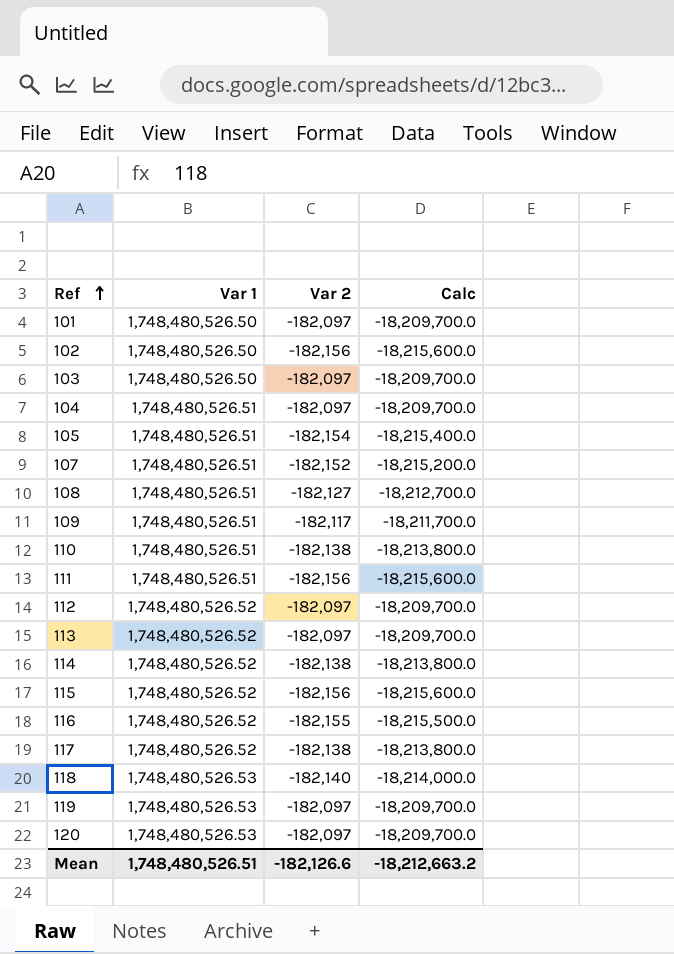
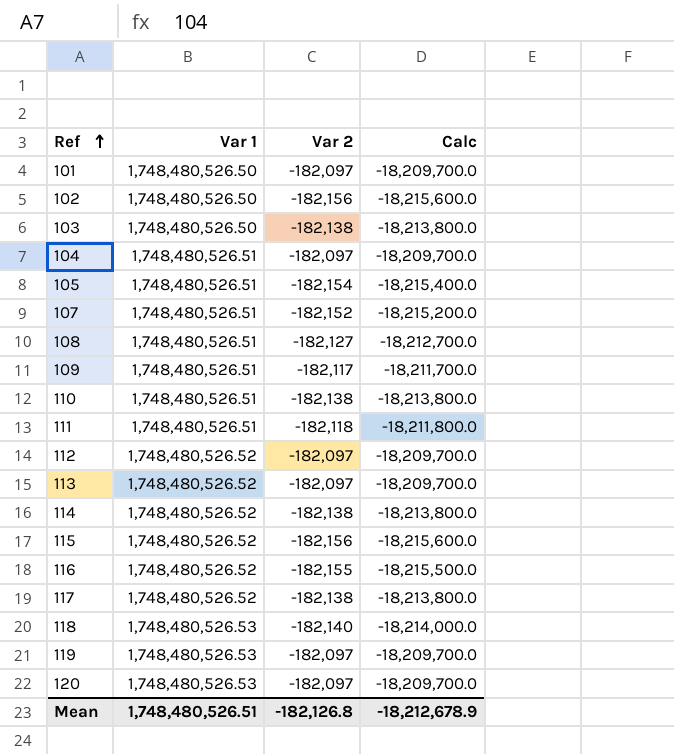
103 | Var 2: -182,097 -> -182,138
103 | Calc: -18,209,700.0 -> -18,213,800.0
111 | Var 2: -182,156 -> -182,118
111 | Calc: -18,215,600.0 -> -18,211,800.0
Mean | Var 2: -182,126.6 -> -182,126.8
Mean | Calc: -18,212,663.2 -> -18,212,678.9

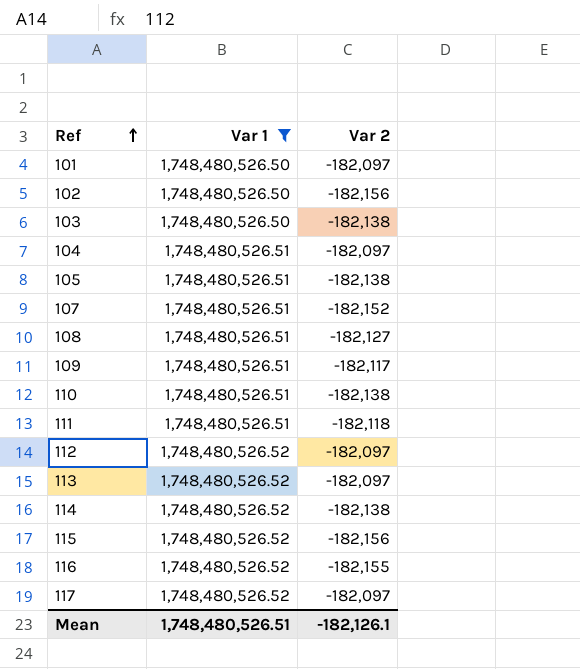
filter: none -> Var 1 != 1,748,480,526.53
column Calc | formula: [Var 2] * 100 -> none
105 | Var 2: -182,154 -> -182,138
117 | Var 2: -182,138 -> -182,097
Mean | Var 2: -182,126.8 -> -182,126.1

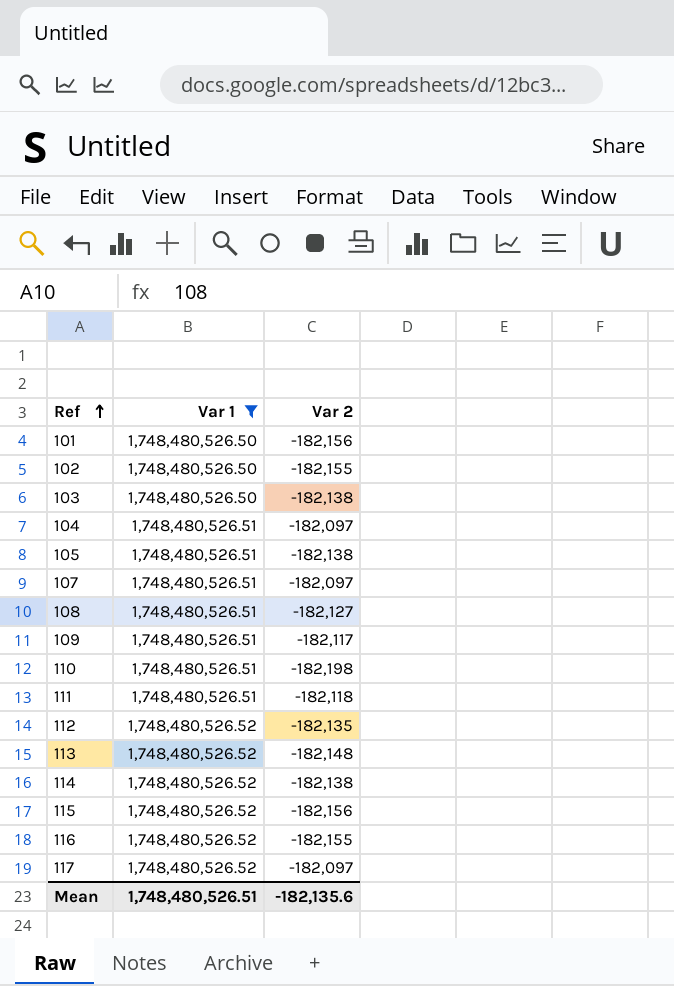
101 | Var 2: -182,097 -> -182,156
102 | Var 2: -182,156 -> -182,155
107 | Var 2: -182,152 -> -182,097
110 | Var 2: -182,138 -> -182,198
112 | Var 2: -182,097 -> -182,135
113 | Var 2: -182,097 -> -182,148
Mean | Var 2: -182,126.1 -> -182,135.6

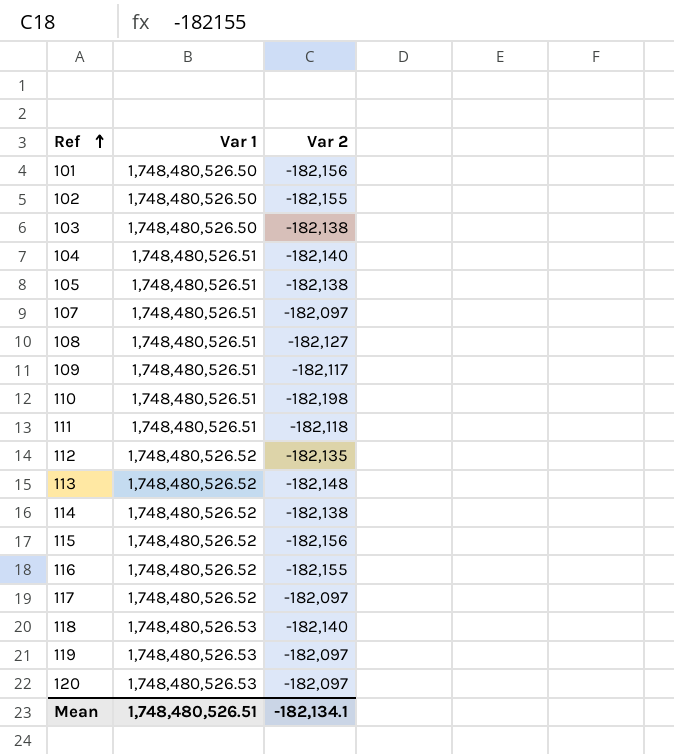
filter: Var 1 != 1,748,480,526.53 -> none
104 | Var 2: -182,097 -> -182,140
Mean | Var 2: -182,135.6 -> -182,134.1

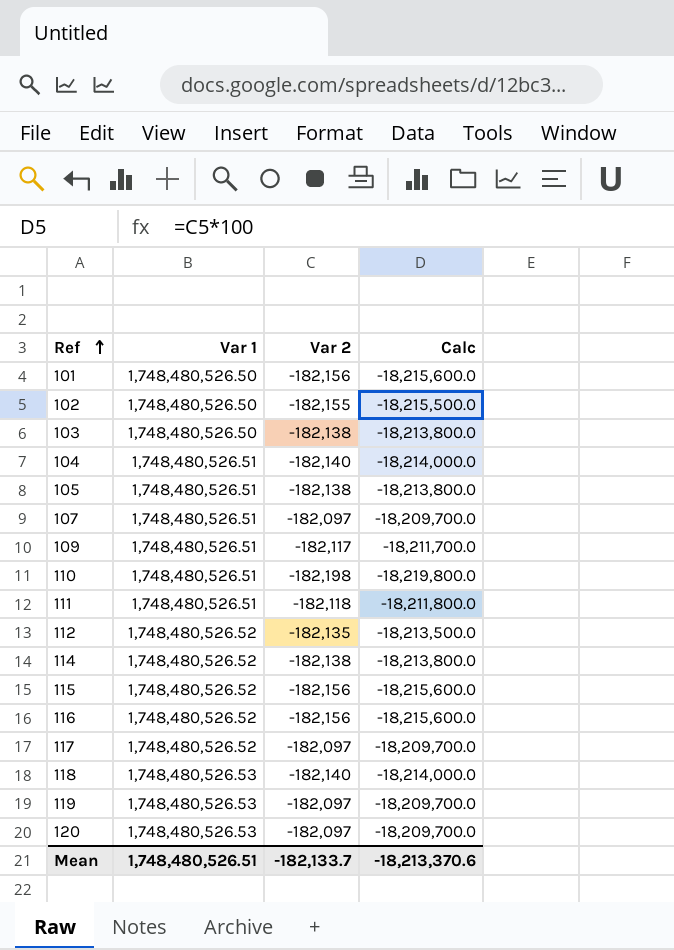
column Calc | formula: none -> [Var 2] * 100
row 108: 1,748,480,526.51 | -182,127 -> none
row 113: 1,748,480,526.52 | -182,148 -> none
116 | Var 2: -182,155 -> -182,156
Mean | Var 2: -182,134.1 -> -182,133.7

